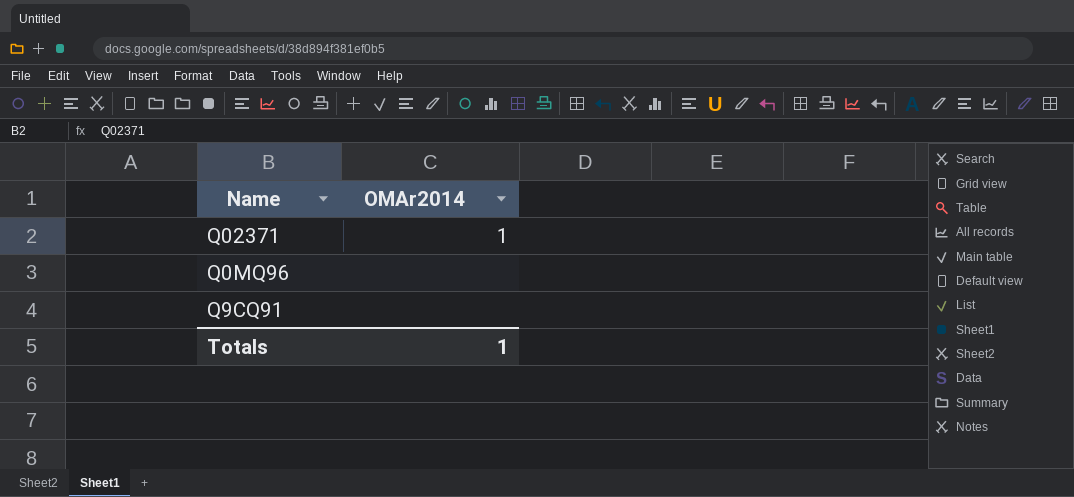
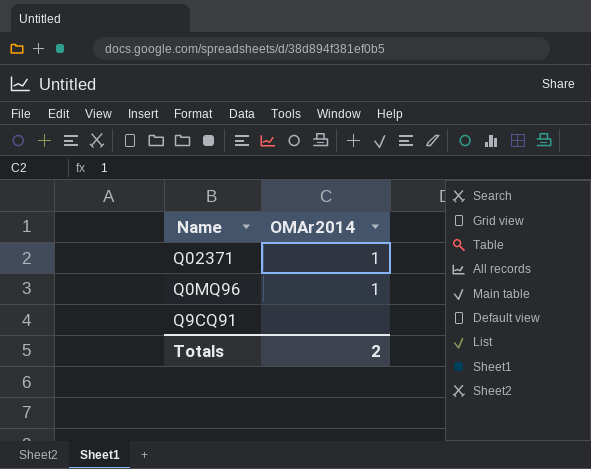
Q0MQ96 | OMAr2014: none -> 1
Totals | OMAr2014: 1 -> 2

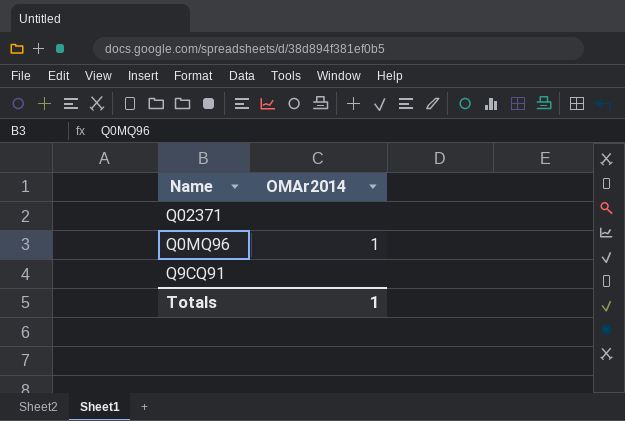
Q02371 | OMAr2014: 1 -> none
Totals | OMAr2014: 2 -> 1

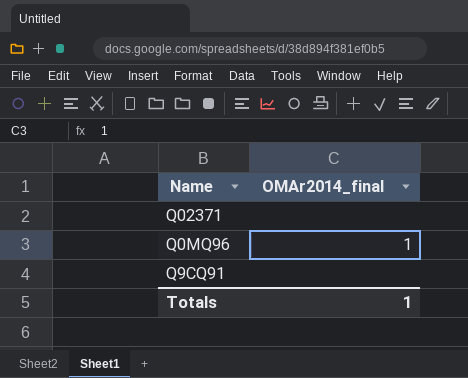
column name: OMAr2014 -> OMAr2014_final

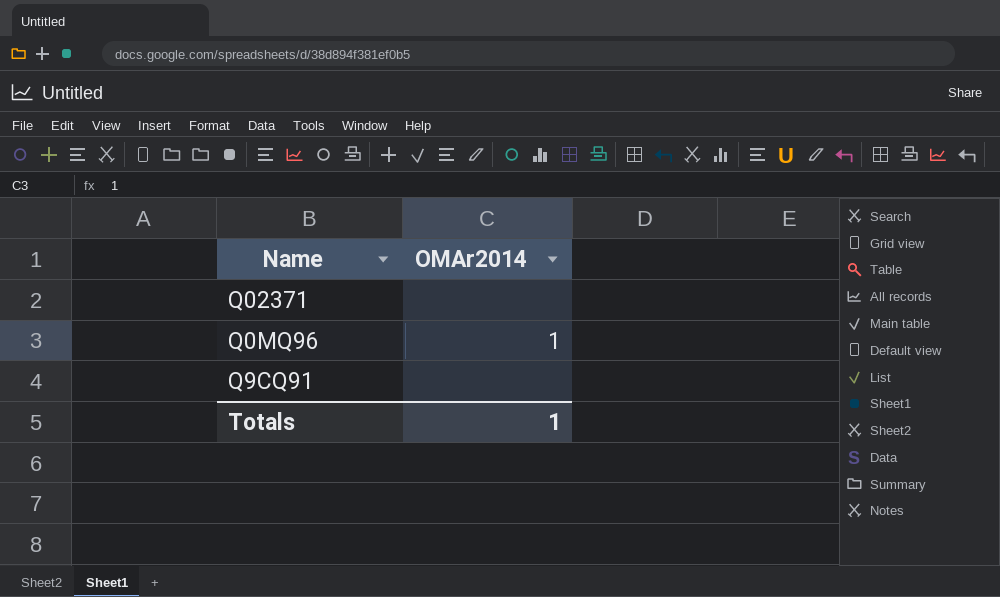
column name: OMAr2014_final -> OMAr2014

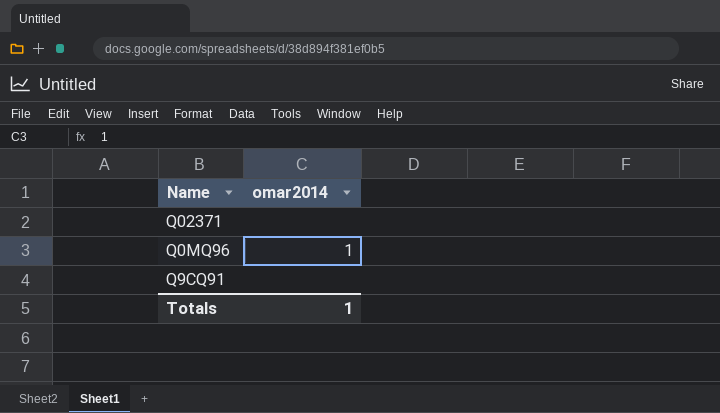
column name: OMAr2014 -> omar2014

